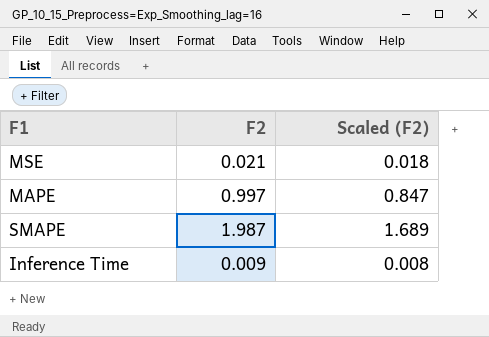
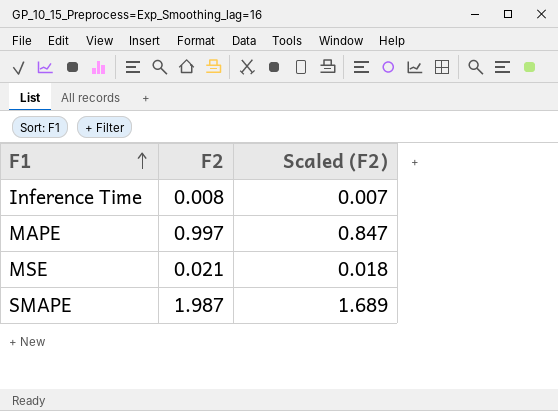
row order: none -> F1 ascending
Inference Time | F2: 0.009 -> 0.008
Inference Time | Scaled (F2): 0.008 -> 0.007

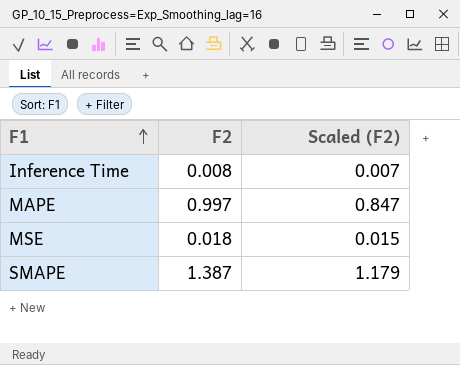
MSE | F2: 0.021 -> 0.018
MSE | Scaled (F2): 0.018 -> 0.015
SMAPE | F2: 1.987 -> 1.387
SMAPE | Scaled (F2): 1.689 -> 1.179

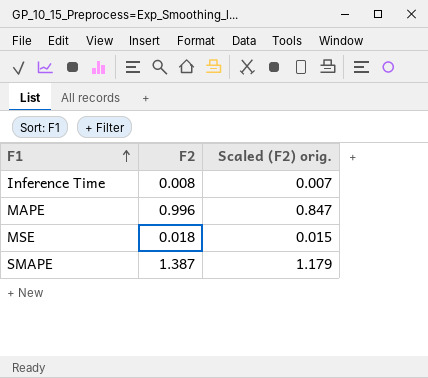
column name: Scaled (F2) -> Scaled (F2) orig.
MAPE | F2: 0.997 -> 0.996

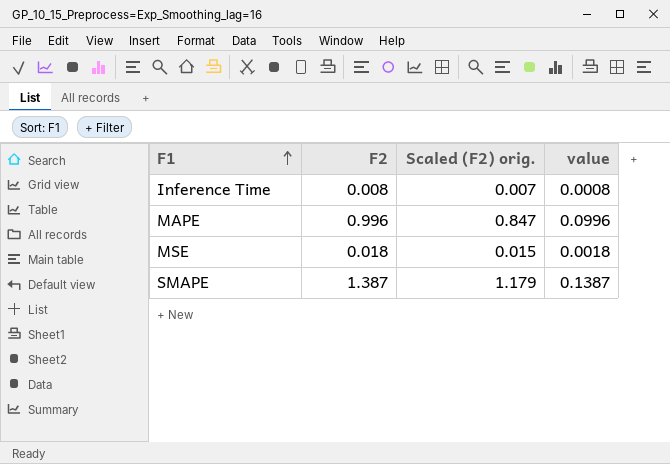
column value | formula: none -> [F2] * 0.1

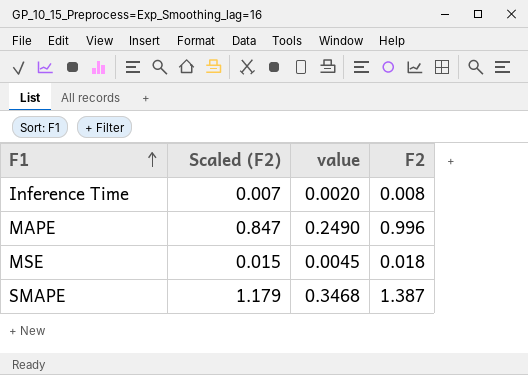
column name: Scaled (F2) orig. -> Scaled (F2)
column value | formula: [F2] * 0.1 -> [F2] * 0.25
column F2 | position: 2 -> 4

